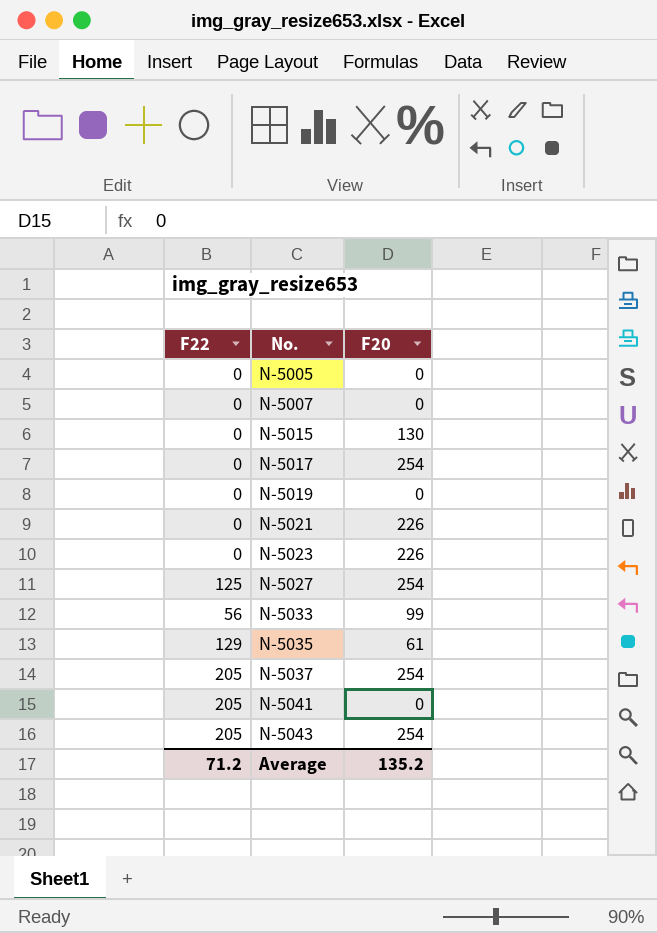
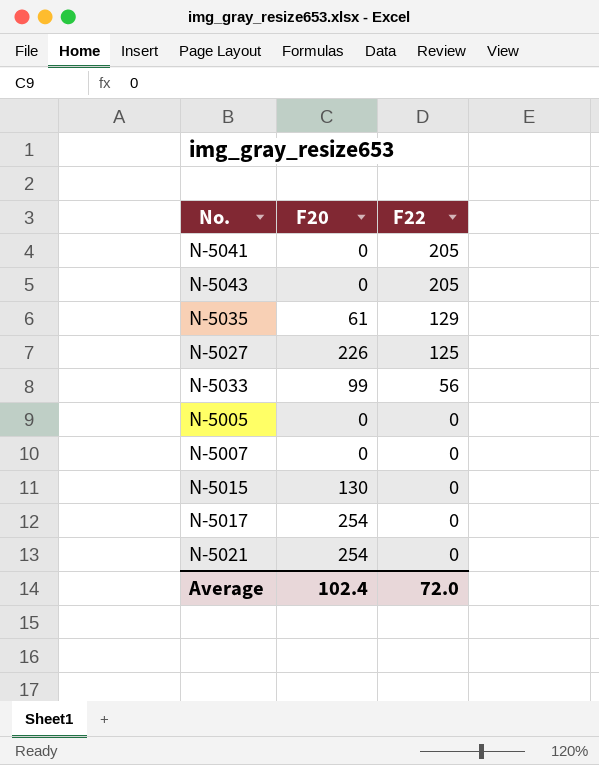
row order: No. ascending -> F22 descending
column F22 | position: 1 -> 3
row N-5019: 0 | 0 -> none
row N-5023: 0 | 226 -> none
row N-5037: 205 | 254 -> none
N-5043 | F20: 254 -> 0
N-5027 | F20: 254 -> 226
N-5021 | F20: 226 -> 254
Average | F20: 135.2 -> 102.4
Average | F22: 71.2 -> 72.0

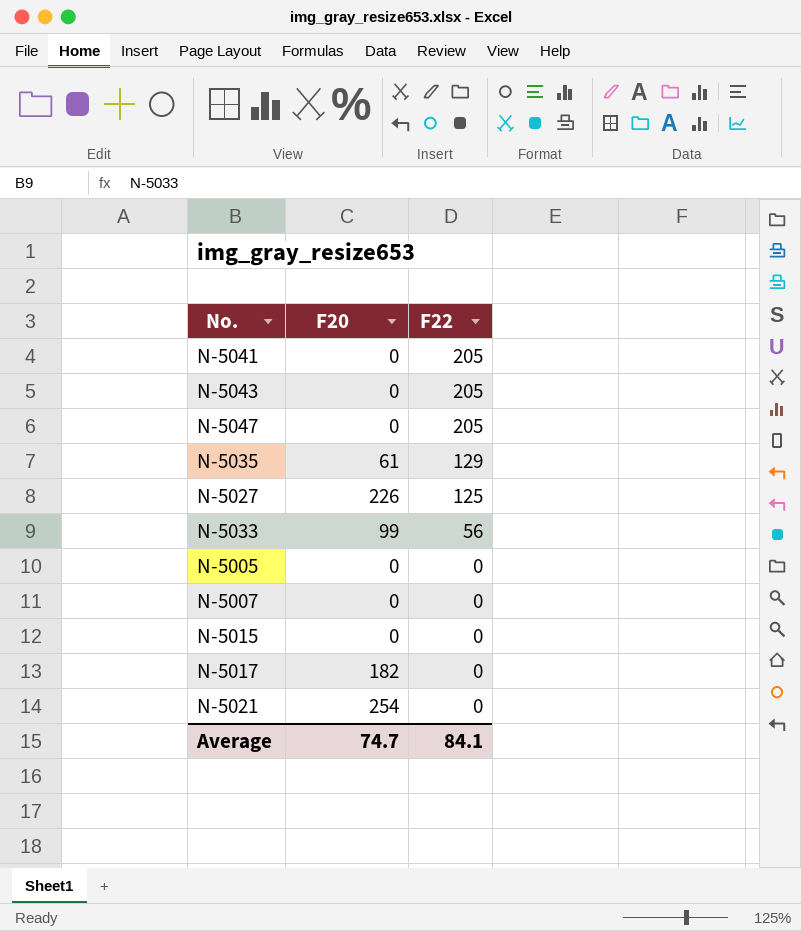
row N-5047: none -> 0 | 205
N-5015 | F20: 130 -> 0
N-5017 | F20: 254 -> 182
Average | F20: 102.4 -> 74.7
Average | F22: 72.0 -> 84.1

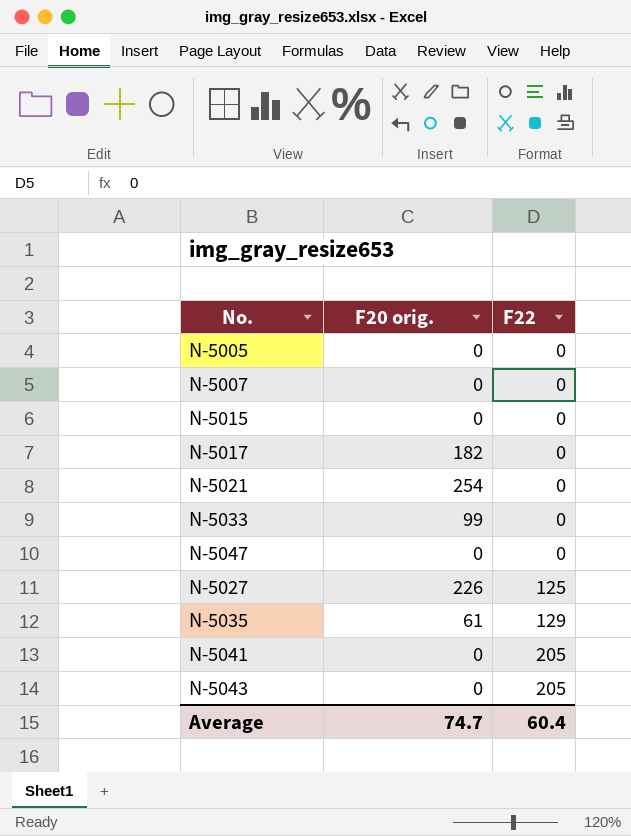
row order: F22 descending -> F22 ascending
column name: F20 -> F20 orig.
N-5033 | F22: 56 -> 0
N-5047 | F22: 205 -> 0
Average | F22: 84.1 -> 60.4

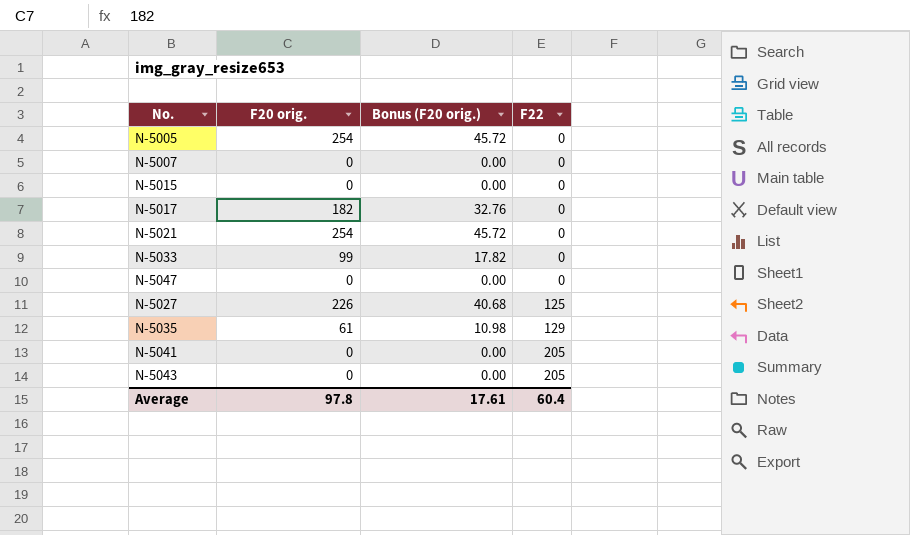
column Bonus (F20 orig.) | formula: none -> [F20 orig.] * 0.18
N-5005 | F20 orig.: 0 -> 254
Average | F20 orig.: 74.7 -> 97.8

